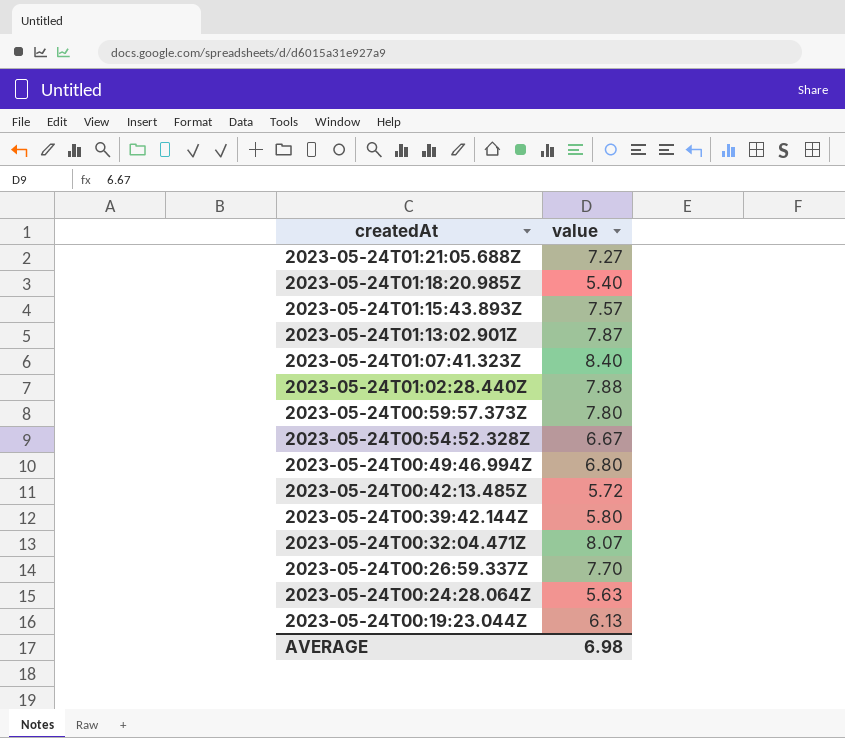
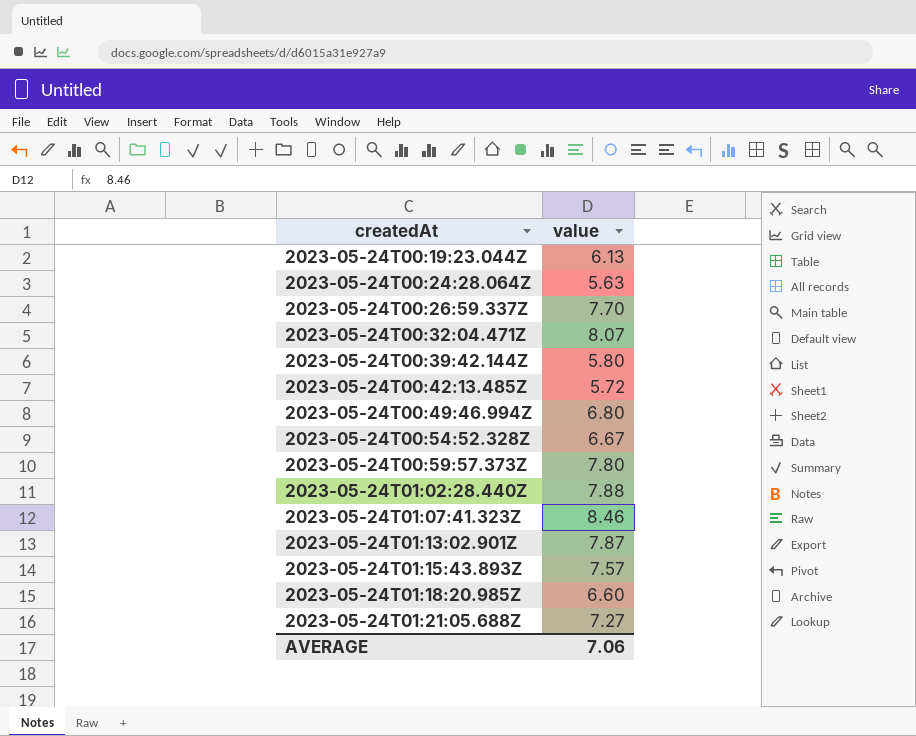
row order: createdAt descending -> createdAt ascending
2023-05-24T01:07:41.323Z | value: 8.40 -> 8.46
2023-05-24T01:18:20.985Z | value: 5.40 -> 6.60
AVERAGE | value: 6.98 -> 7.06

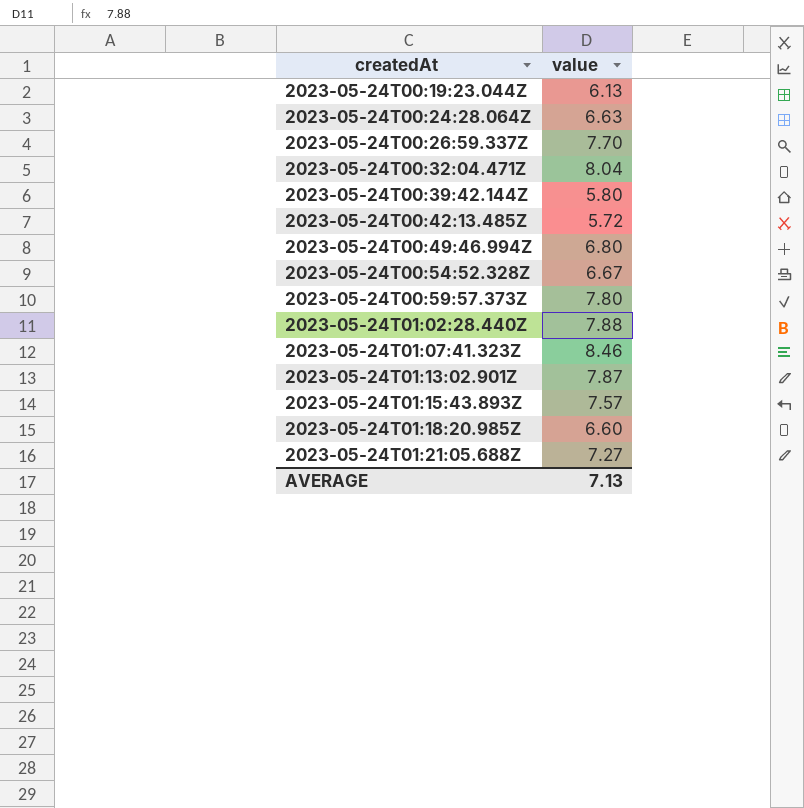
2023-05-24T00:24:28.064Z | value: 5.63 -> 6.63
2023-05-24T00:32:04.471Z | value: 8.07 -> 8.04
AVERAGE | value: 7.06 -> 7.13

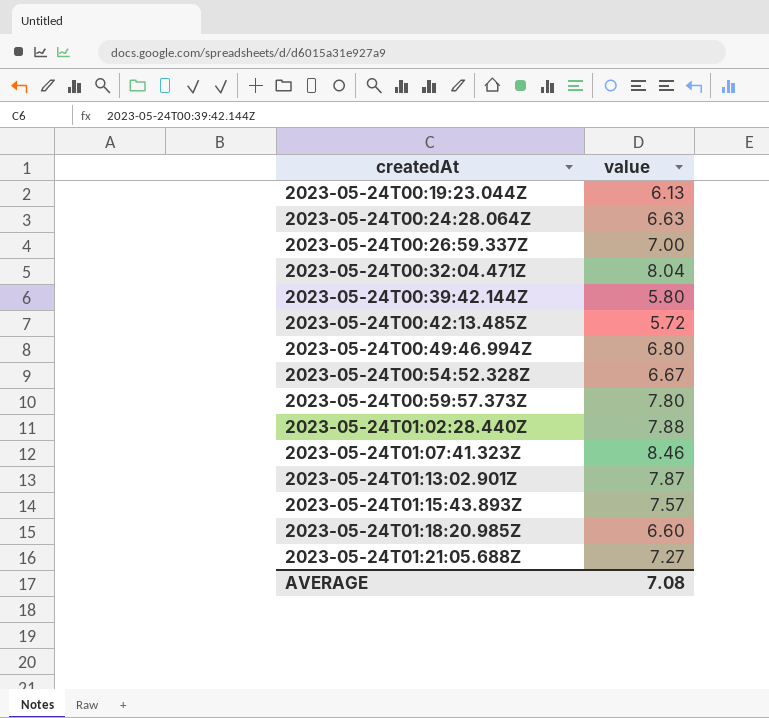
2023-05-24T00:26:59.337Z | value: 7.70 -> 7.00
AVERAGE | value: 7.13 -> 7.08

